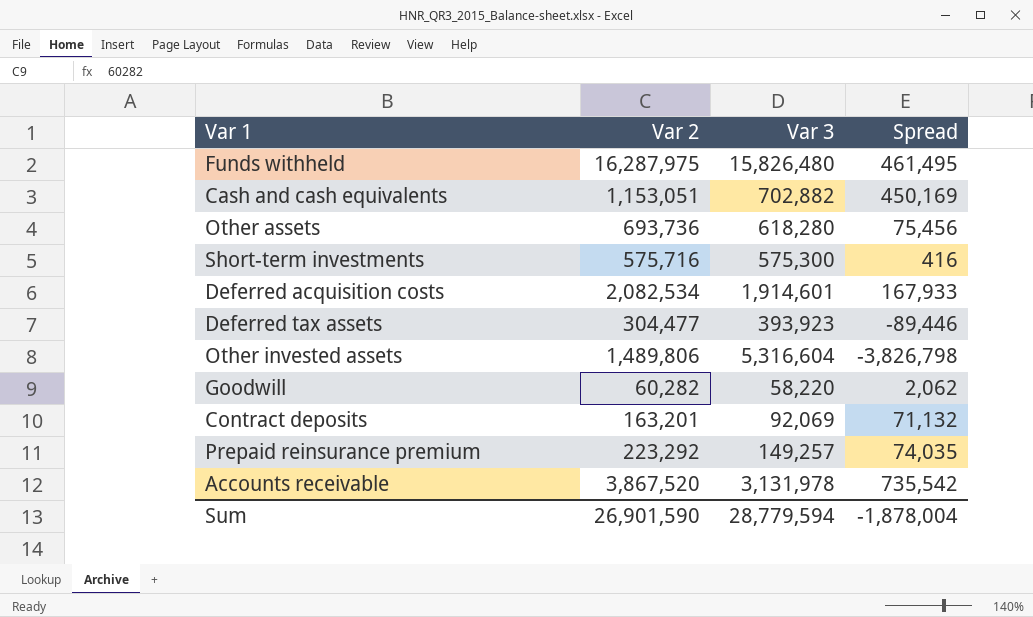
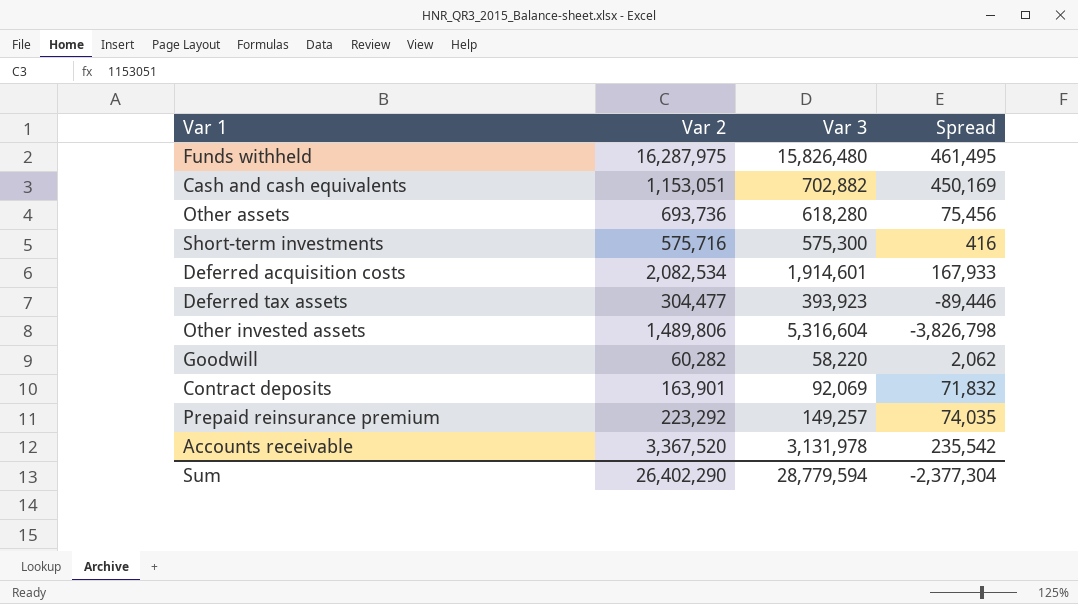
Contract deposits | Var 2: 163,201 -> 163,901
Contract deposits | Spread: 71,132 -> 71,832
Accounts receivable | Var 2: 3,867,520 -> 3,367,520
Accounts receivable | Spread: 735,542 -> 235,542
Sum | Var 2: 26,901,590 -> 26,402,290
Sum | Spread: -1,878,004 -> -2,377,304

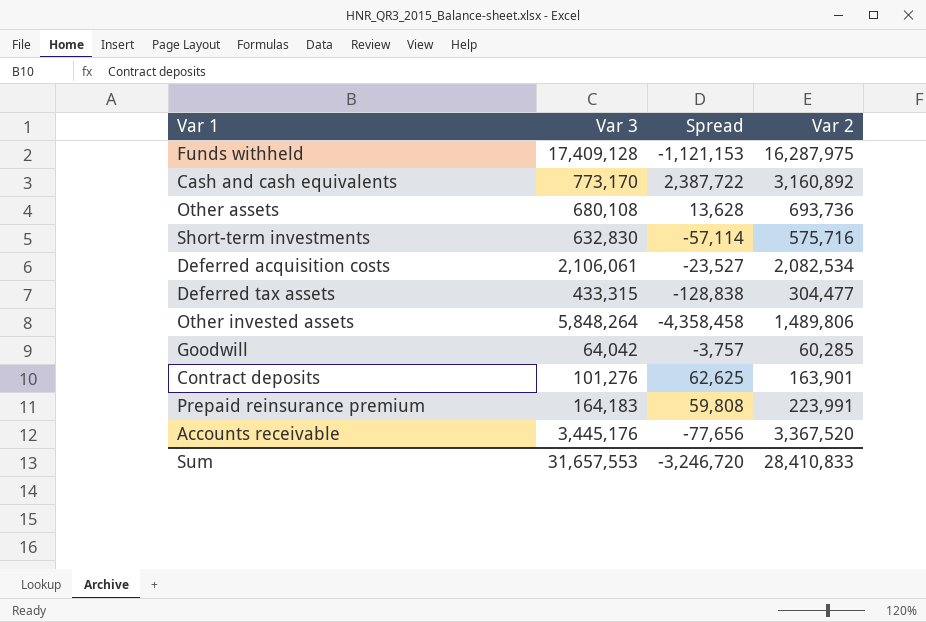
column Var 2 | position: 2 -> 4
Funds withheld | Var 3: 15,826,480 -> 17,409,128
Funds withheld | Spread: 461,495 -> -1,121,153
Cash and cash equivalents | Var 3: 702,882 -> 773,170
Cash and cash equivalents | Spread: 450,169 -> 2,387,722
Cash and cash equivalents | Var 2: 1,153,051 -> 3,160,892
Other assets | Var 3: 618,280 -> 680,108
Other assets | Spread: 75,456 -> 13,628
Short-term investments | Var 3: 575,300 -> 632,830
Short-term investments | Spread: 416 -> -57,114
Deferred acquisition costs | Var 3: 1,914,601 -> 2,106,061
Deferred acquisition costs | Spread: 167,933 -> -23,527
Deferred tax assets | Var 3: 393,923 -> 433,315
Deferred tax assets | Spread: -89,446 -> -128,838
Other invested assets | Var 3: 5,316,604 -> 5,848,264
Other invested assets | Spread: -3,826,798 -> -4,358,458
Goodwill | Var 3: 58,220 -> 64,042
Goodwill | Spread: 2,062 -> -3,757
Goodwill | Var 2: 60,282 -> 60,285
Contract deposits | Var 3: 92,069 -> 101,276
Contract deposits | Spread: 71,832 -> 62,625
Prepaid reinsurance premium | Var 3: 149,257 -> 164,183
Prepaid reinsurance premium | Spread: 74,035 -> 59,808
Prepaid reinsurance premium | Var 2: 223,292 -> 223,991
Accounts receivable | Var 3: 3,131,978 -> 3,445,176
Accounts receivable | Spread: 235,542 -> -77,656
Sum | Var 3: 28,779,594 -> 31,657,553
Sum | Spread: -2,377,304 -> -3,246,720
Sum | Var 2: 26,402,290 -> 28,410,833

